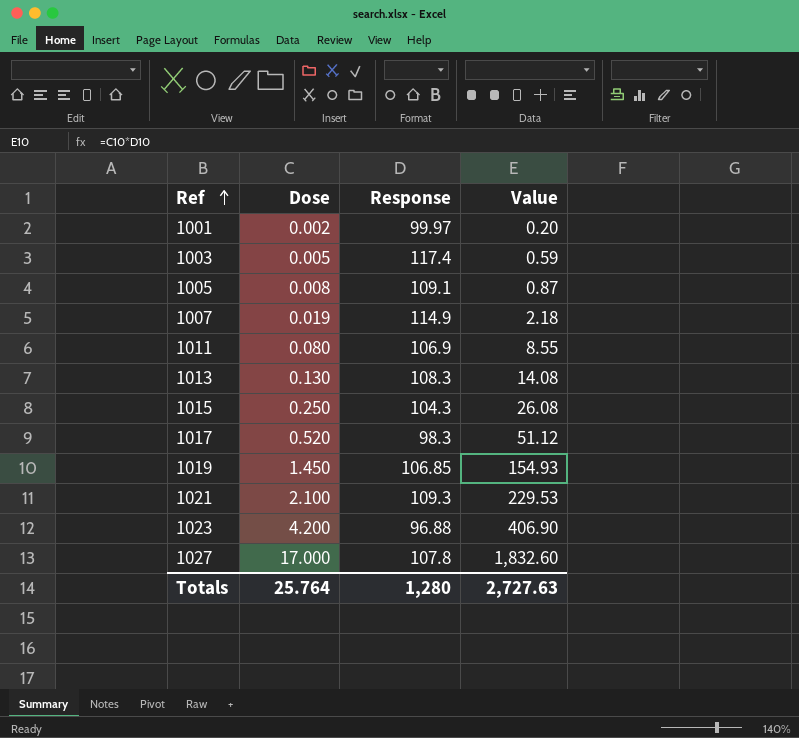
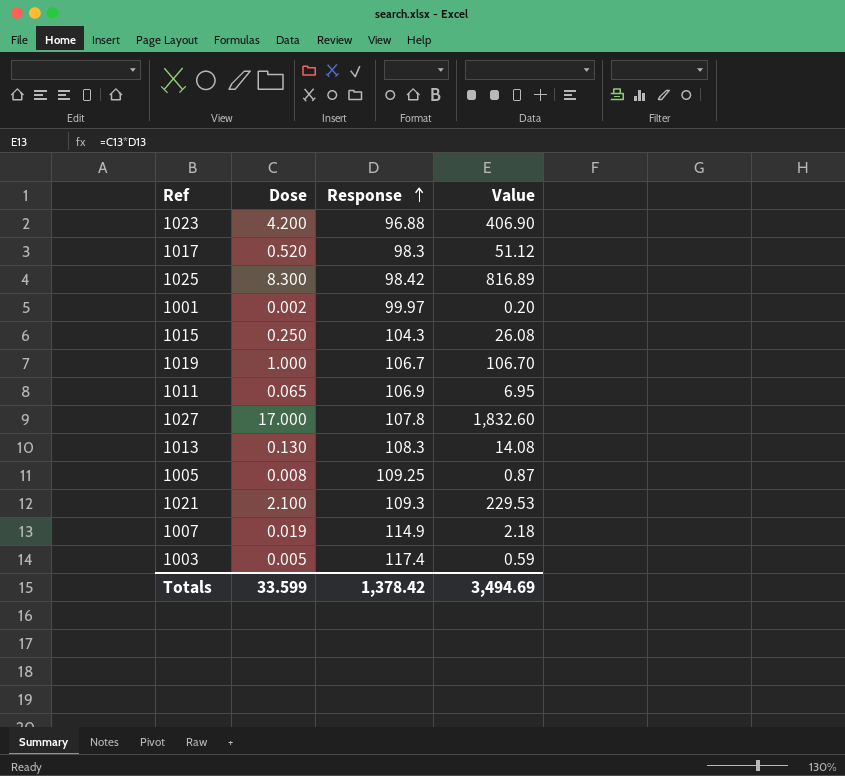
row order: Ref ascending -> Response ascending
row 1025: none -> 8.300 | 98.42 | 816.89
1019 | Dose: 1.450 -> 1.000
1019 | Response: 106.85 -> 106.7
1019 | Value: 154.93 -> 106.70
1011 | Dose: 0.080 -> 0.065
1011 | Value: 8.55 -> 6.95
1005 | Response: 109.1 -> 109.25
Totals | Dose: 25.764 -> 33.599
Totals | Response: 1,280 -> 1,378.42
Totals | Value: 2,727.63 -> 3,494.69

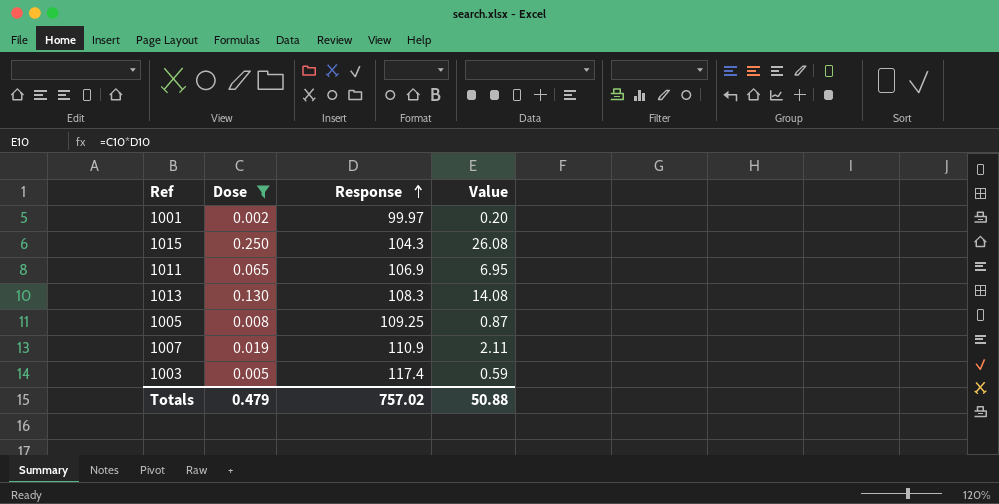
filter: none -> Dose <= 0.250
1007 | Response: 114.9 -> 110.9
1007 | Value: 2.18 -> 2.11
Totals | Dose: 33.599 -> 0.479
Totals | Response: 1,378.42 -> 757.02
Totals | Value: 3,494.69 -> 50.88

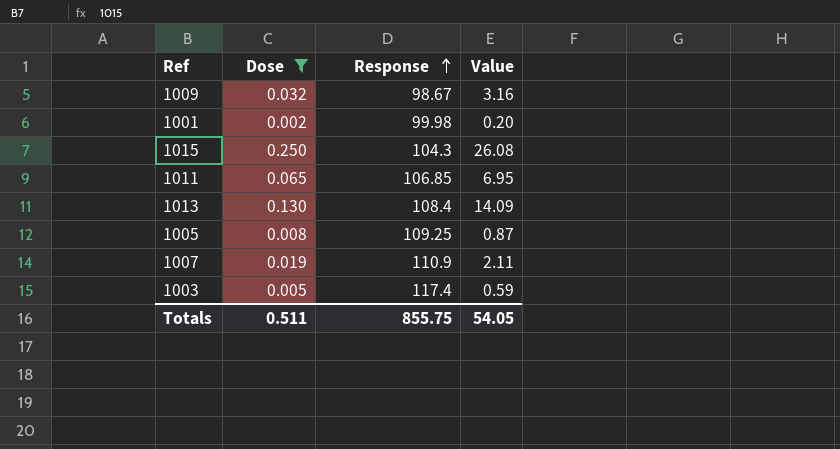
row 1009: none -> 0.032 | 98.67 | 3.16
1001 | Response: 99.97 -> 99.98
1011 | Response: 106.9 -> 106.85
1013 | Response: 108.3 -> 108.4
1013 | Value: 14.08 -> 14.09
Totals | Dose: 0.479 -> 0.511
Totals | Response: 757.02 -> 855.75
Totals | Value: 50.88 -> 54.05

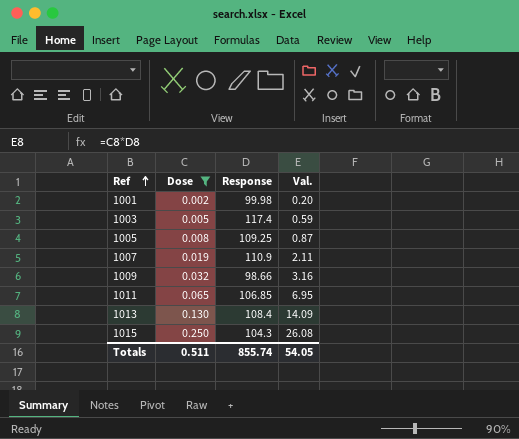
row order: Response ascending -> Ref ascending
column name: Value -> Val.
1009 | Response: 98.67 -> 98.66
Totals | Response: 855.75 -> 855.74

